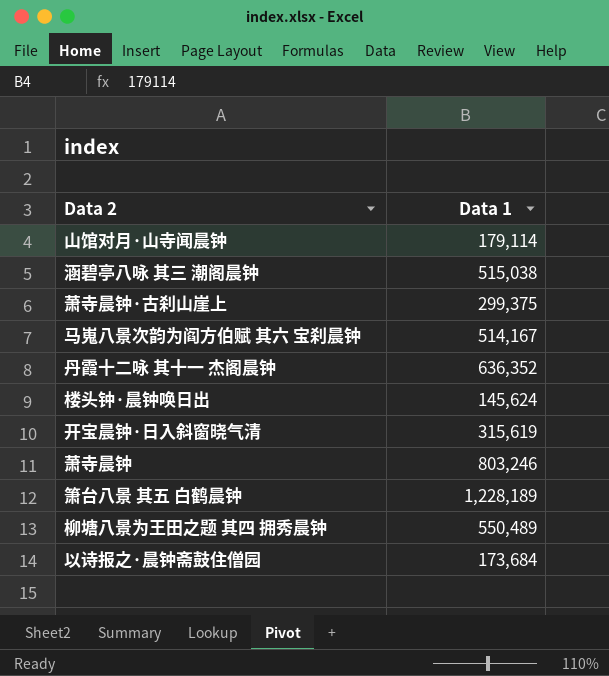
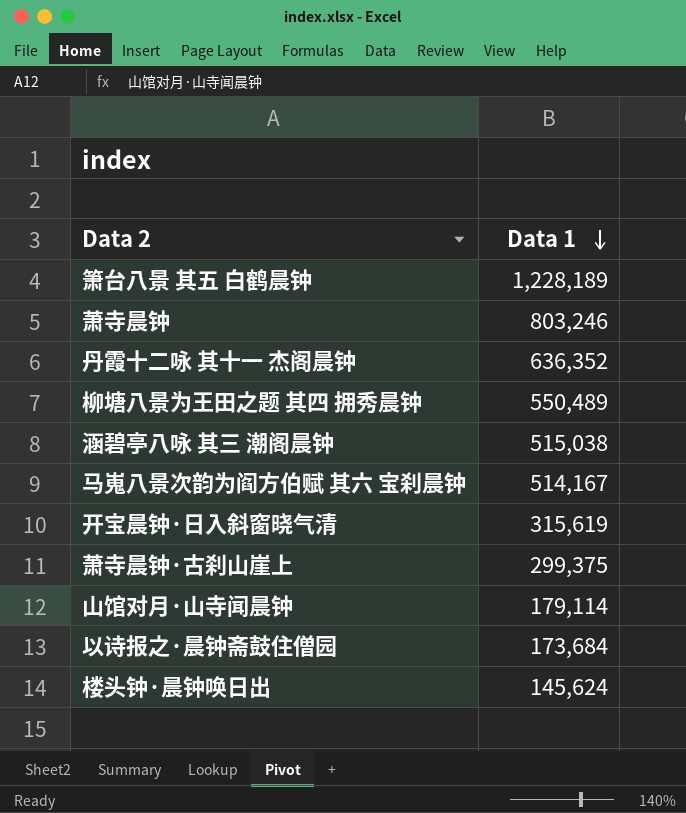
row order: none -> Data 1 descending

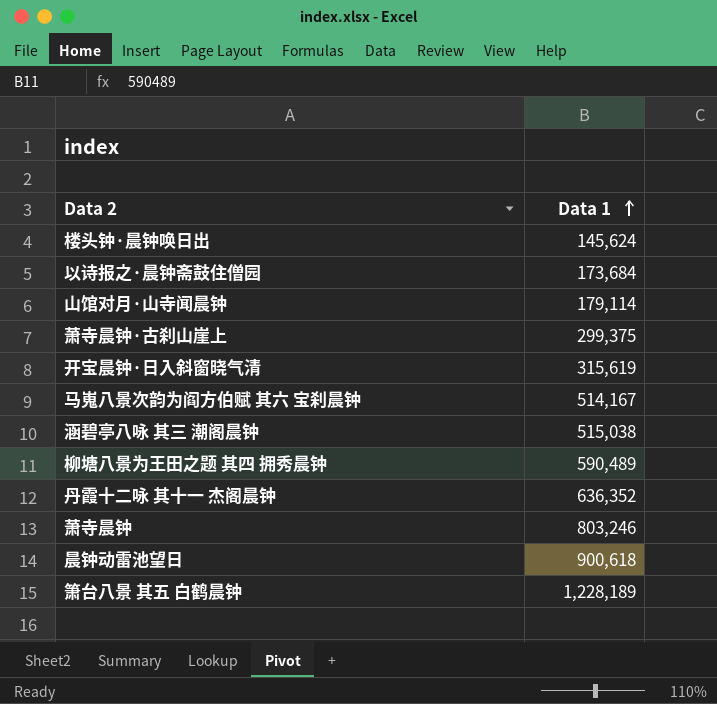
row order: Data 1 descending -> Data 1 ascending
柳塘八景为王田之题 其四 拥秀晨钟 | Data 1: 550,489 -> 590,489
row 晨钟动雷池望日: none -> 900,618

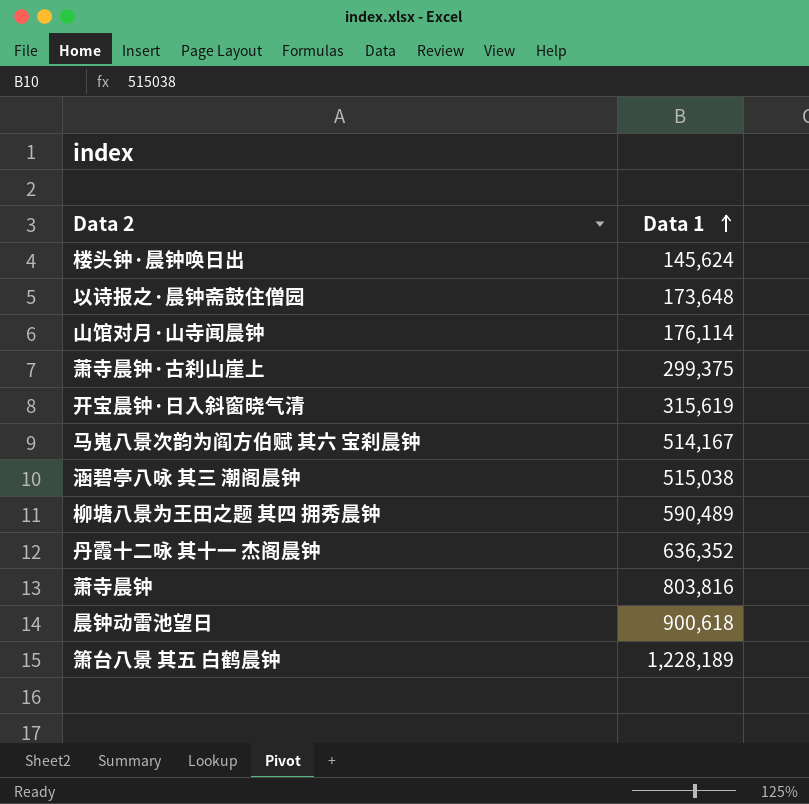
以诗报之·晨钟斋鼓住僧园 | Data 1: 173,684 -> 173,648
山馆对月·山寺闻晨钟 | Data 1: 179,114 -> 176,114
萧寺晨钟 | Data 1: 803,246 -> 803,816

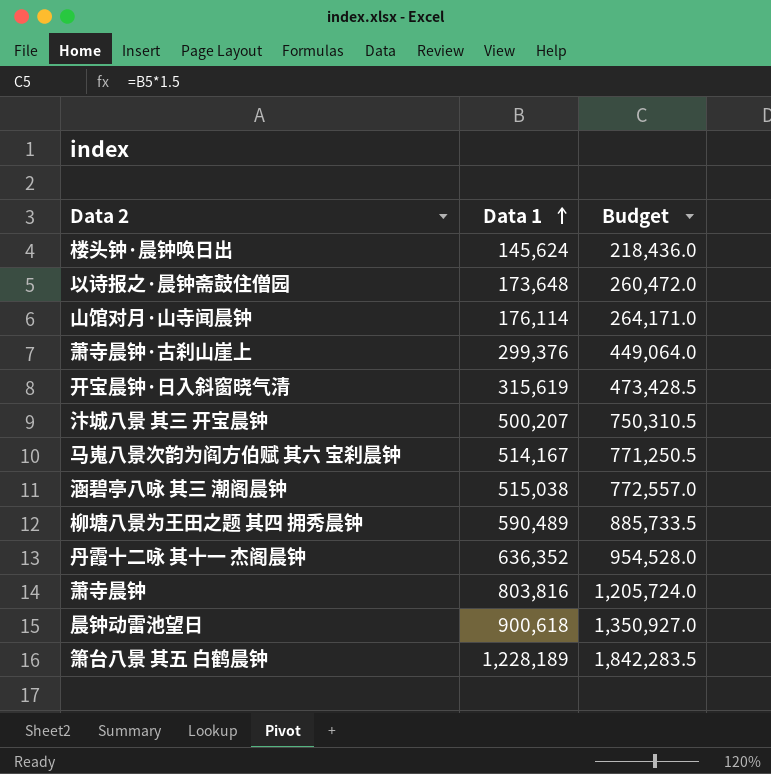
column Budget | formula: none -> [Data 1] * 1.5
萧寺晨钟·古刹山崖上 | Data 1: 299,375 -> 299,376
row 汴城八景 其三 开宝晨钟: none -> 500,207 | 750,310.5

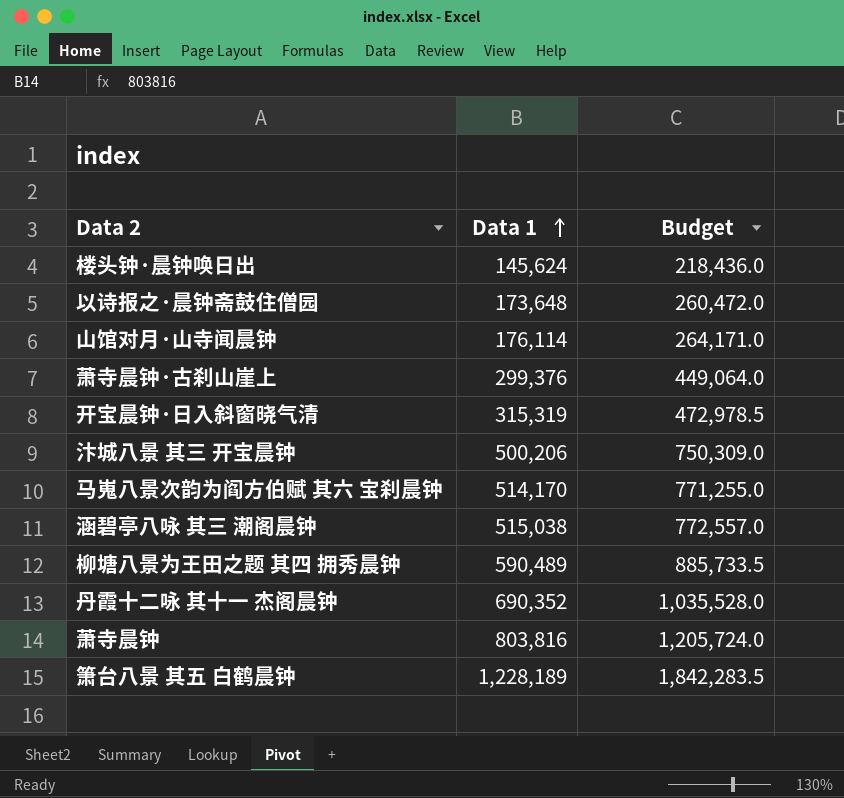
row 晨钟动雷池望日: 900,618 | 1,350,927.0 -> none
开宝晨钟·日入斜窗晓气清 | Data 1: 315,619 -> 315,319
开宝晨钟·日入斜窗晓气清 | Budget: 473,428.5 -> 472,978.5
汴城八景 其三 开宝晨钟 | Data 1: 500,207 -> 500,206
汴城八景 其三 开宝晨钟 | Budget: 750,310.5 -> 750,309.0
马嵬八景次韵为阎方伯赋 其六 宝刹晨钟 | Data 1: 514,167 -> 514,170
马嵬八景次韵为阎方伯赋 其六 宝刹晨钟 | Budget: 771,250.5 -> 771,255.0
丹霞十二咏 其十一 杰阁晨钟 | Data 1: 636,352 -> 690,352
丹霞十二咏 其十一 杰阁晨钟 | Budget: 954,528.0 -> 1,035,528.0

